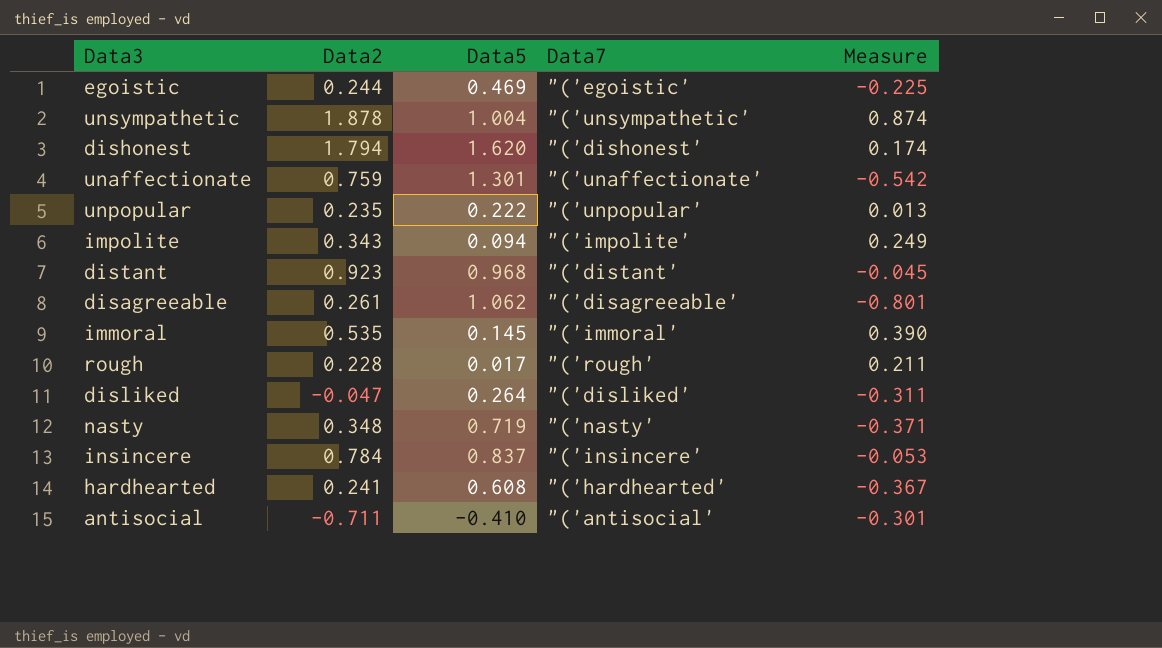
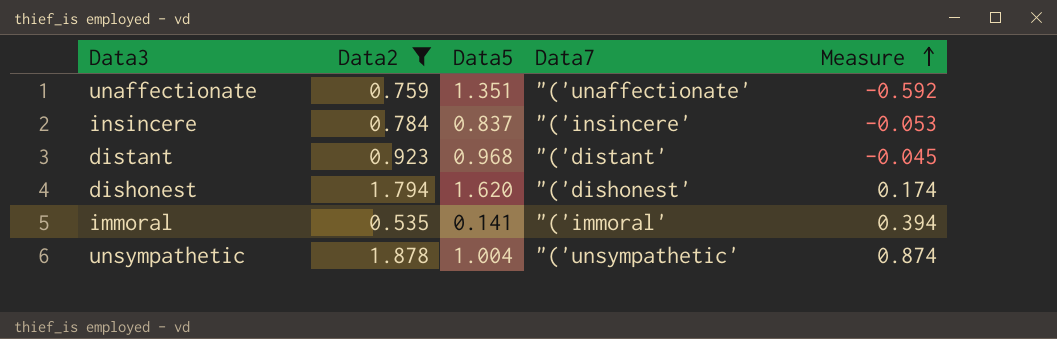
filter: none -> Data2 >= 0.535
row order: none -> Measure ascending
unaffectionate | Data5: 1.301 -> 1.351
unaffectionate | Measure: -0.542 -> -0.592
immoral | Data5: 0.145 -> 0.141
immoral | Measure: 0.390 -> 0.394

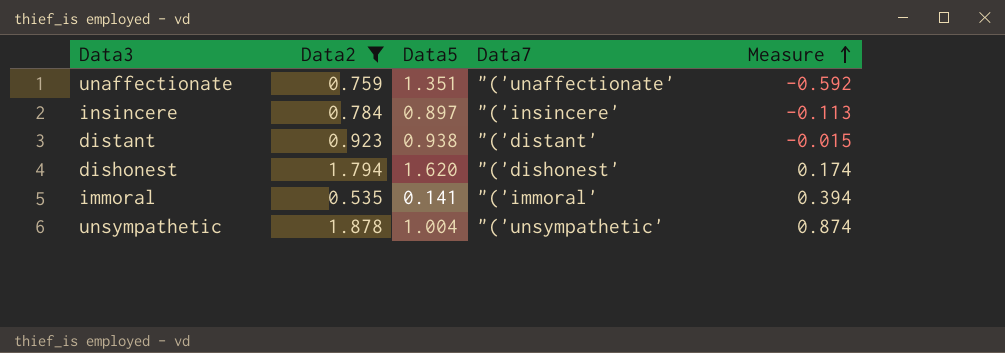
insincere | Data5: 0.837 -> 0.897
insincere | Measure: -0.053 -> -0.113
distant | Data5: 0.968 -> 0.938
distant | Measure: -0.045 -> -0.015

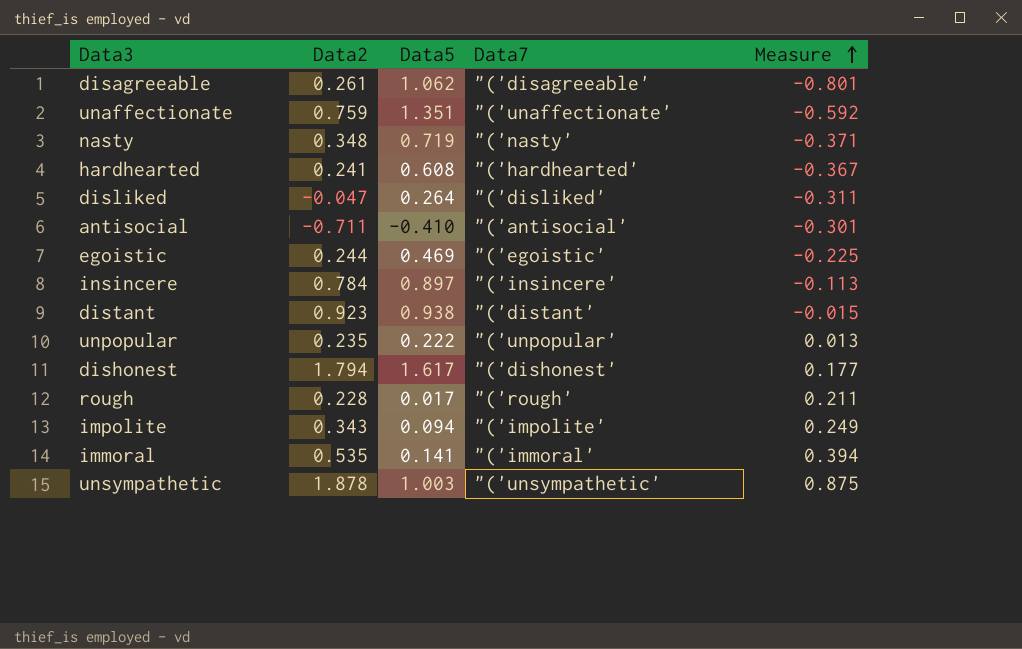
filter: Data2 >= 0.535 -> none
dishonest | Data5: 1.620 -> 1.617
dishonest | Measure: 0.174 -> 0.177
unsympathetic | Data5: 1.004 -> 1.003
unsympathetic | Measure: 0.874 -> 0.875

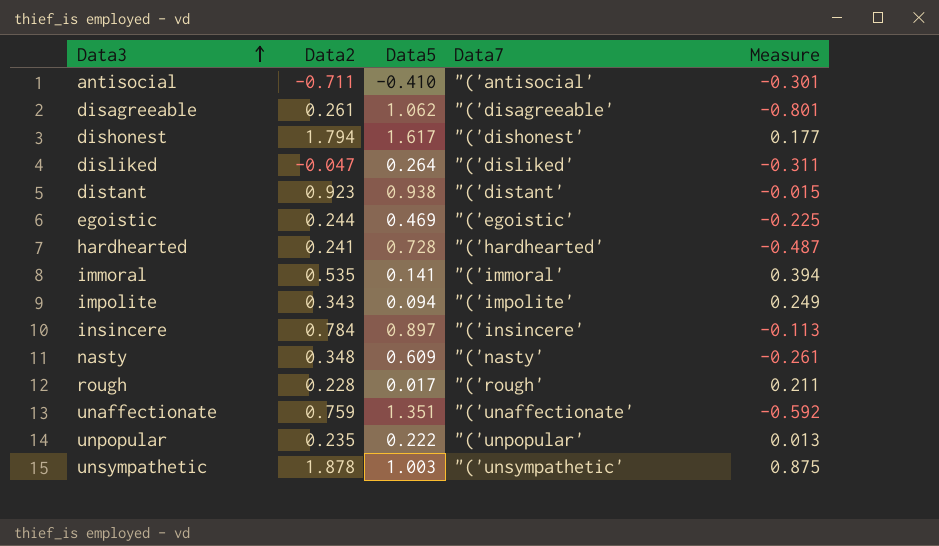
row order: Measure ascending -> Data3 ascending
hardhearted | Data5: 0.608 -> 0.728
hardhearted | Measure: -0.367 -> -0.487
nasty | Data5: 0.719 -> 0.609
nasty | Measure: -0.371 -> -0.261

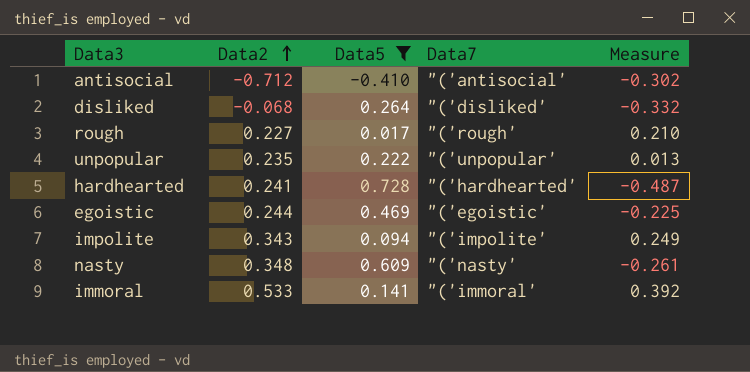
filter: none -> Data5 <= 0.728
row order: Data3 ascending -> Data2 ascending
antisocial | Data2: -0.711 -> -0.712
antisocial | Measure: -0.301 -> -0.302
disliked | Data2: -0.047 -> -0.068
disliked | Measure: -0.311 -> -0.332
rough | Data2: 0.228 -> 0.227
rough | Measure: 0.211 -> 0.210
immoral | Data2: 0.535 -> 0.533
immoral | Measure: 0.394 -> 0.392

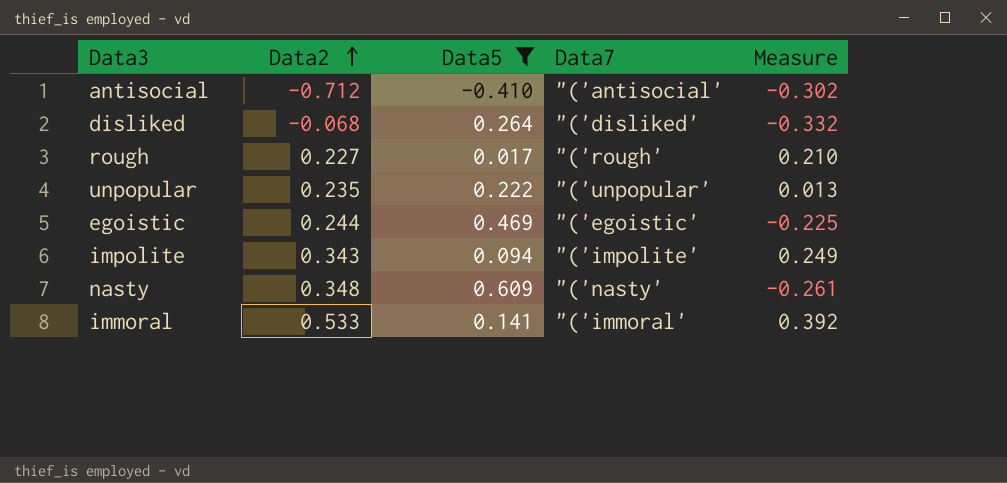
row hardhearted: 0.241 | 0.728 | "('hardhearted' | -0.487 -> none

